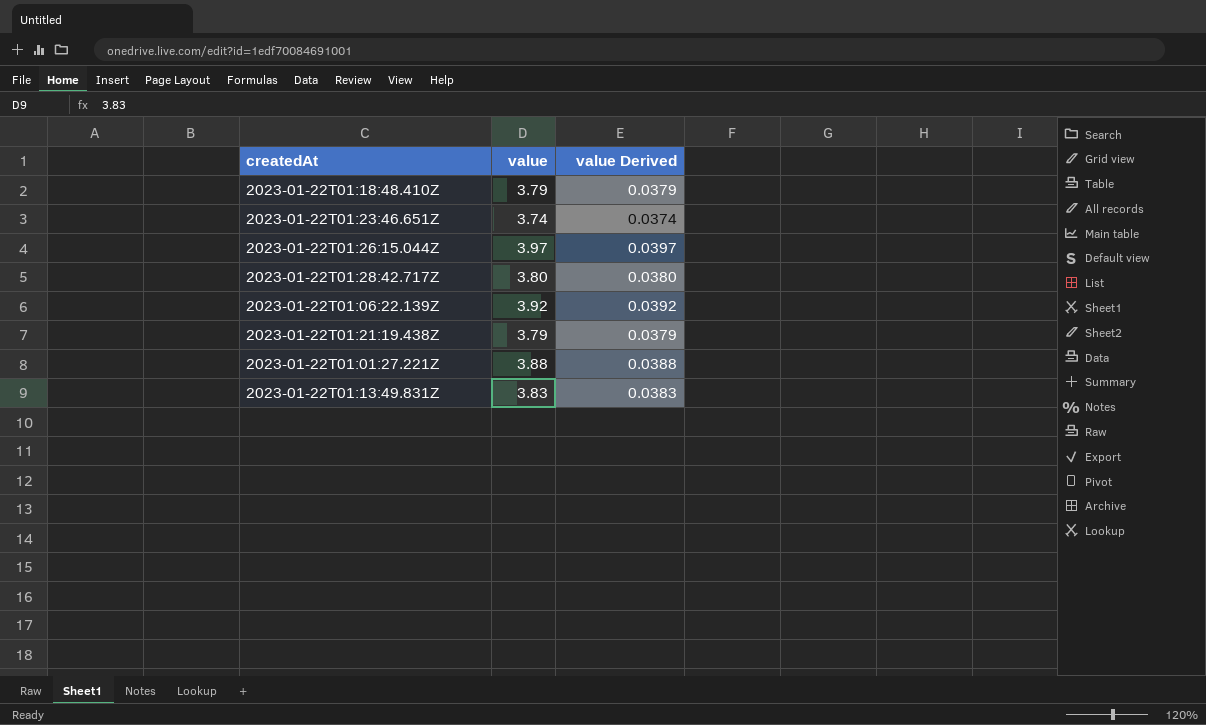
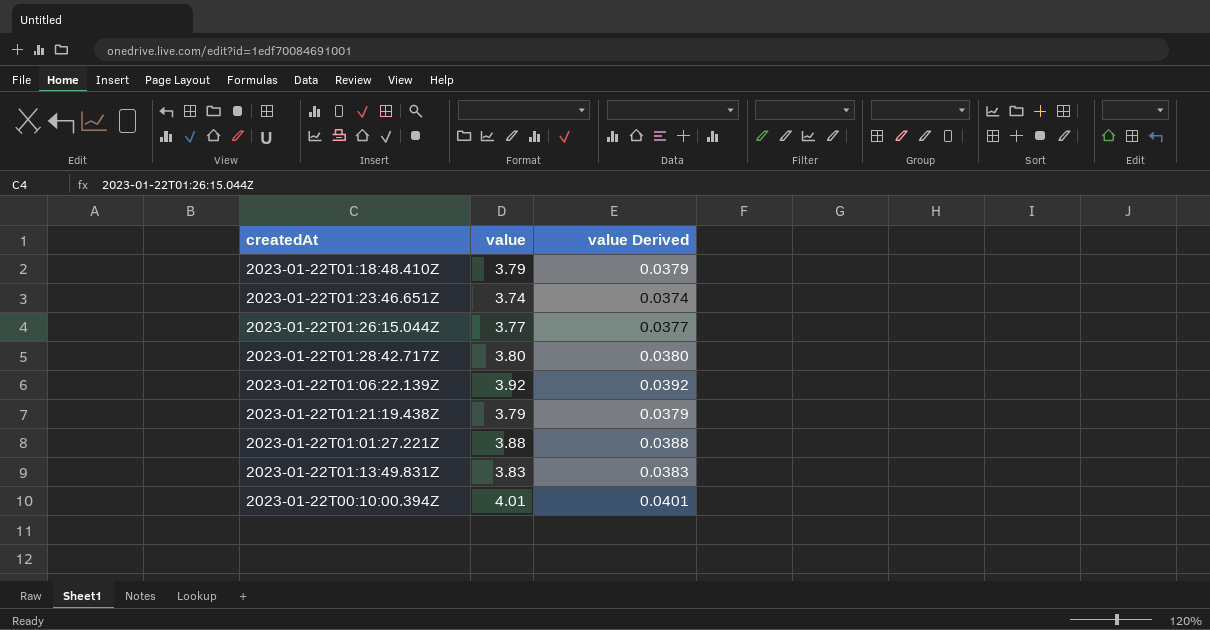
2023-01-22T01:26:15.044Z | value: 3.97 -> 3.77
2023-01-22T01:26:15.044Z | value Derived: 0.0397 -> 0.0377
row 2023-01-22T00:10:00.394Z: none -> 4.01 | 0.0401

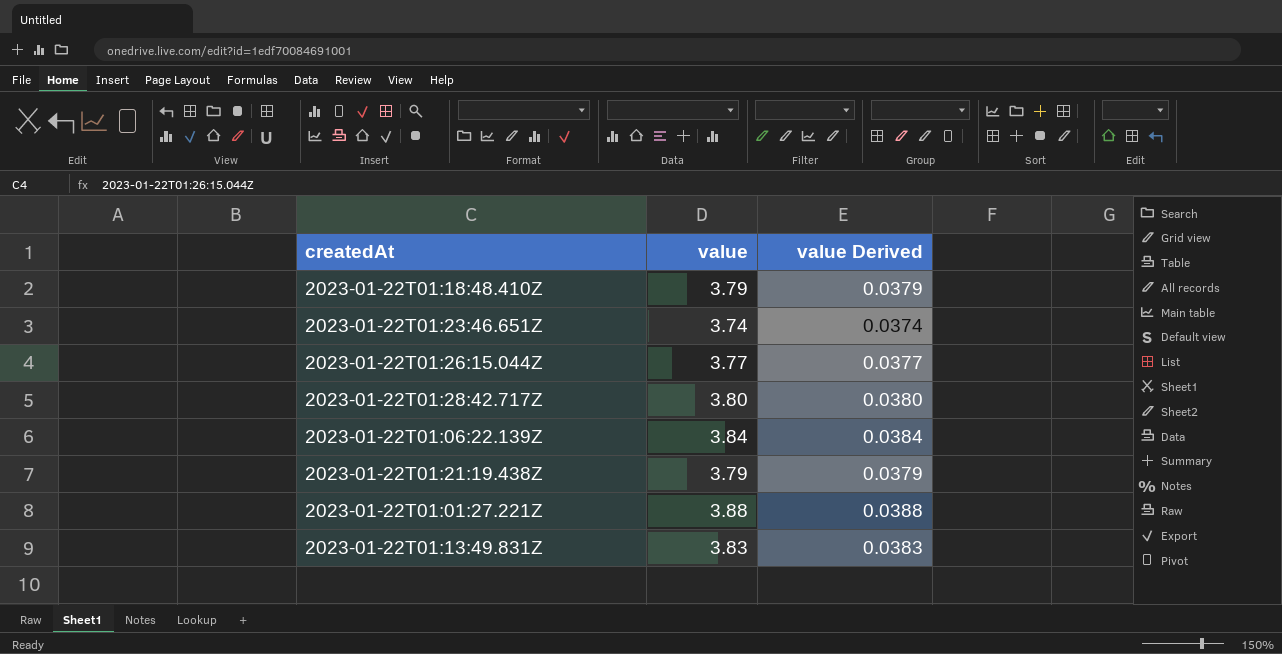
row 2023-01-22T00:10:00.394Z: 4.01 | 0.0401 -> none
2023-01-22T01:06:22.139Z | value: 3.92 -> 3.84
2023-01-22T01:06:22.139Z | value Derived: 0.0392 -> 0.0384

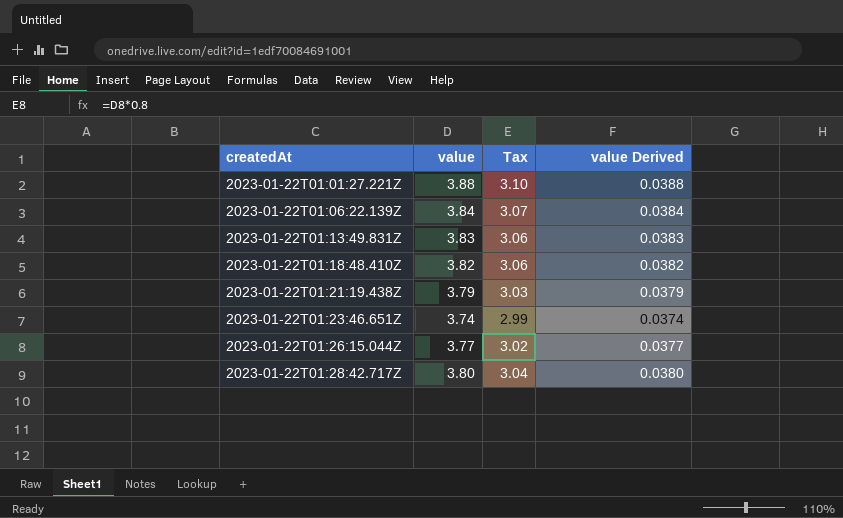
row order: none -> createdAt ascending
column Tax | formula: none -> [value] * 0.8
2023-01-22T01:18:48.410Z | value: 3.79 -> 3.82
2023-01-22T01:18:48.410Z | value Derived: 0.0379 -> 0.0382

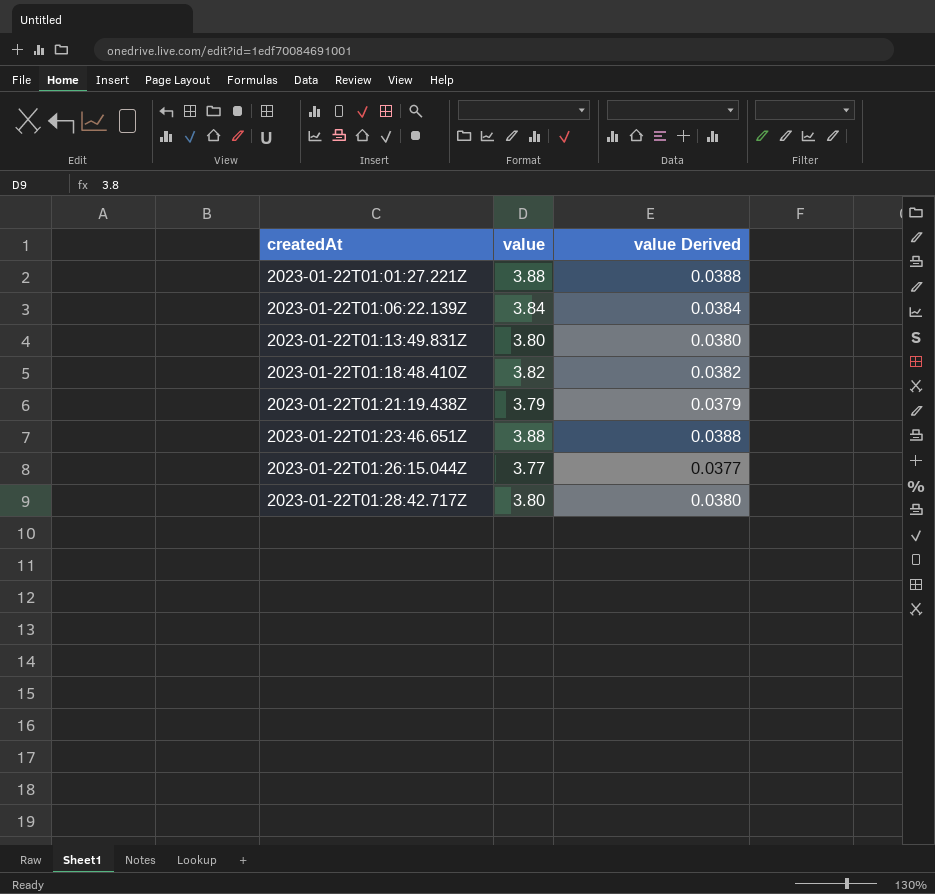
column Tax | formula: [value] * 0.8 -> none
2023-01-22T01:13:49.831Z | value: 3.83 -> 3.80
2023-01-22T01:13:49.831Z | value Derived: 0.0383 -> 0.0380
2023-01-22T01:23:46.651Z | value: 3.74 -> 3.88
2023-01-22T01:23:46.651Z | value Derived: 0.0374 -> 0.0388

